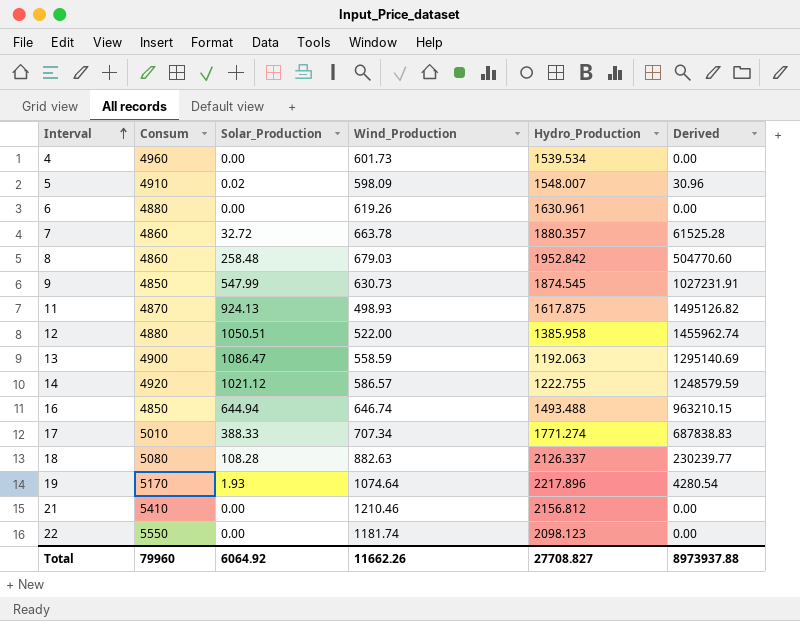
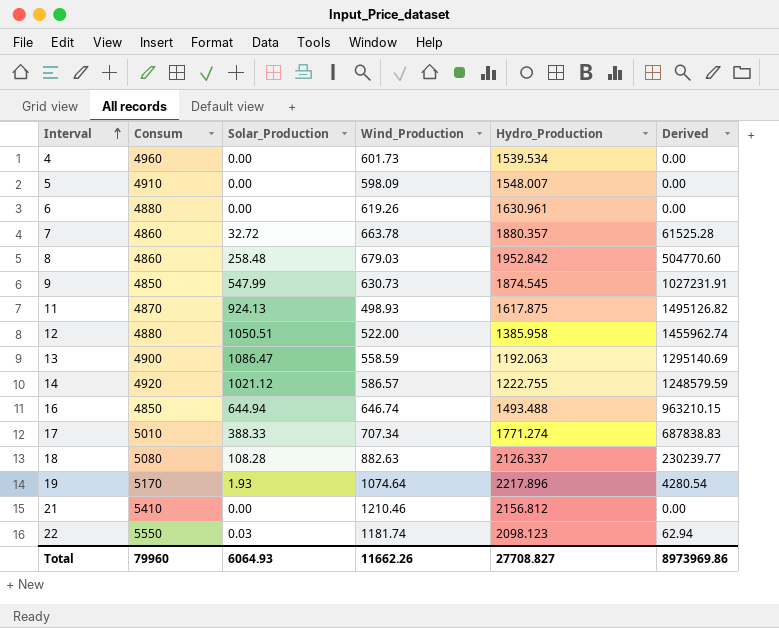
5 | Solar_Production: 0.02 -> 0.00
5 | Derived: 30.96 -> 0.00
22 | Solar_Production: 0.00 -> 0.03
22 | Derived: 0.00 -> 62.94
Total | Solar_Production: 6064.92 -> 6064.93
Total | Derived: 8973937.88 -> 8973969.86

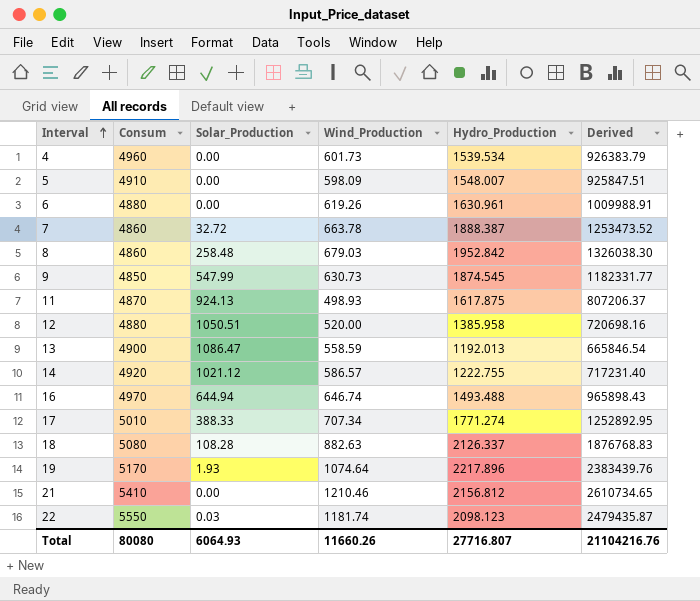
column Derived | formula: [Solar_Production] * [Hydro_Production] -> [Wind_Production] * [Hydro_Production]
7 | Hydro_Production: 1880.357 -> 1888.387
12 | Wind_Production: 522.00 -> 520.00
13 | Hydro_Production: 1192.063 -> 1192.013
16 | Consum: 4850 -> 4970
Total | Consum: 79960 -> 80080
Total | Wind_Production: 11662.26 -> 11660.26
Total | Hydro_Production: 27708.827 -> 27716.807
Total | Derived: 8973969.86 -> 21104216.76

